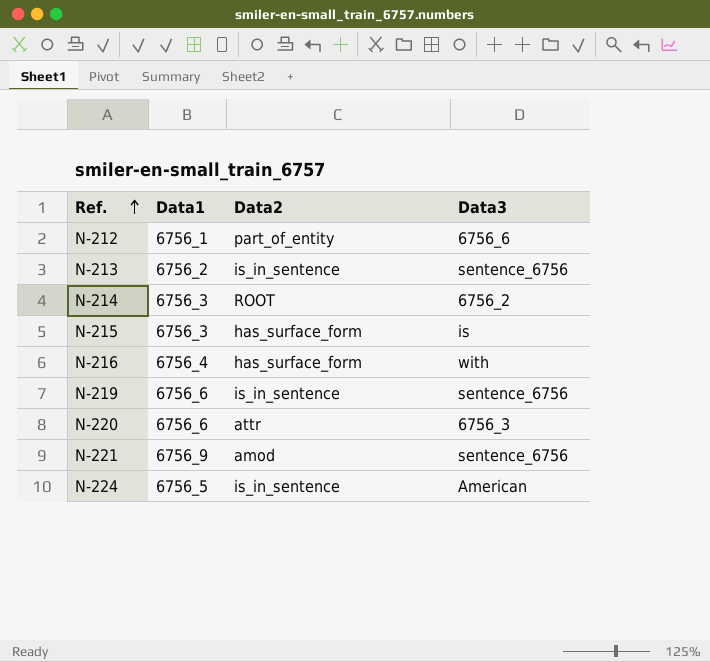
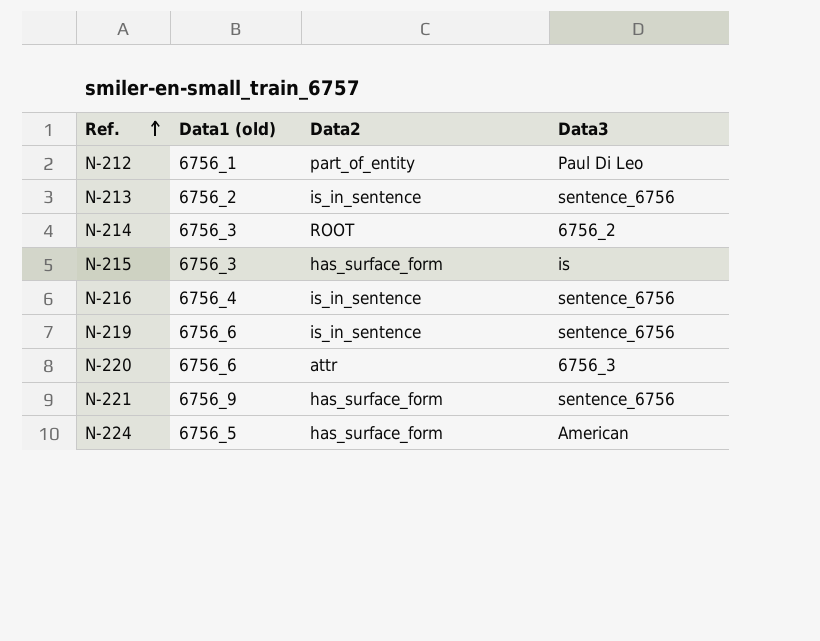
column name: Data1 -> Data1 (old)
N-212 | Data3: 6756_6 -> Paul Di Leo
N-216 | Data2: has_surface_form -> is_in_sentence
N-216 | Data3: with -> sentence_6756
N-221 | Data2: amod -> has_surface_form
N-224 | Data2: is_in_sentence -> has_surface_form

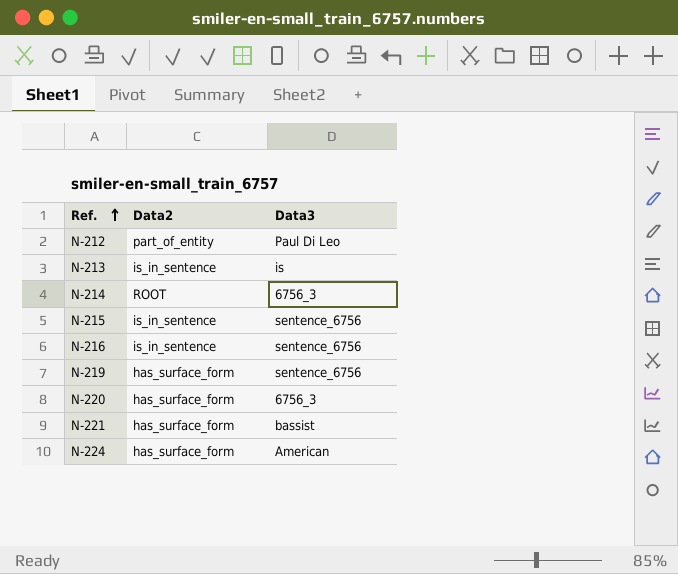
column Data1 (old) | position: 2 -> none
N-213 | Data3: sentence_6756 -> is
N-214 | Data3: 6756_2 -> 6756_3
N-215 | Data2: has_surface_form -> is_in_sentence
N-215 | Data3: is -> sentence_6756
N-219 | Data2: is_in_sentence -> has_surface_form
N-220 | Data2: attr -> has_surface_form
N-221 | Data3: sentence_6756 -> bassist

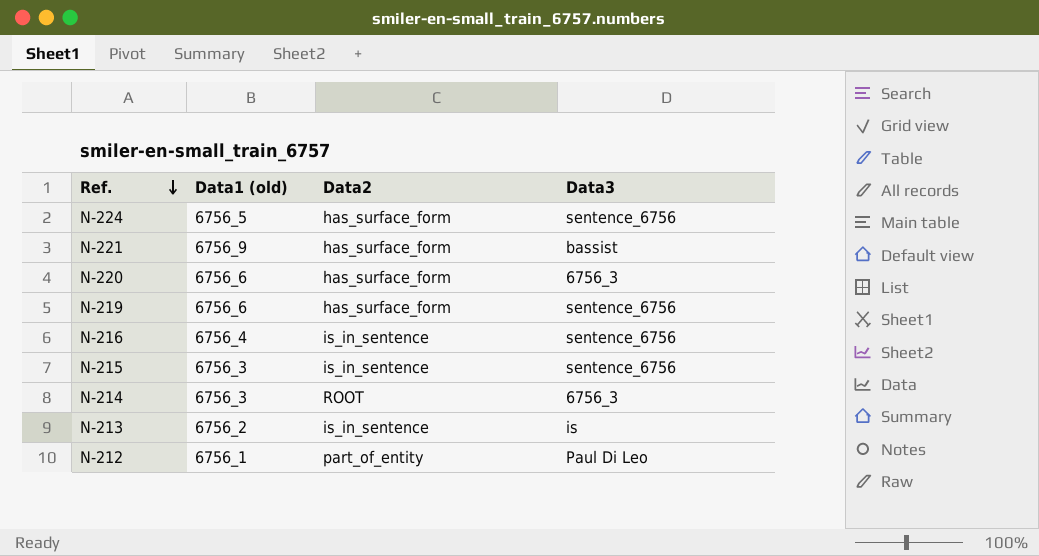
row order: Ref. ascending -> Ref. descending
column Data1 (old) | position: none -> 2
N-224 | Data3: American -> sentence_6756

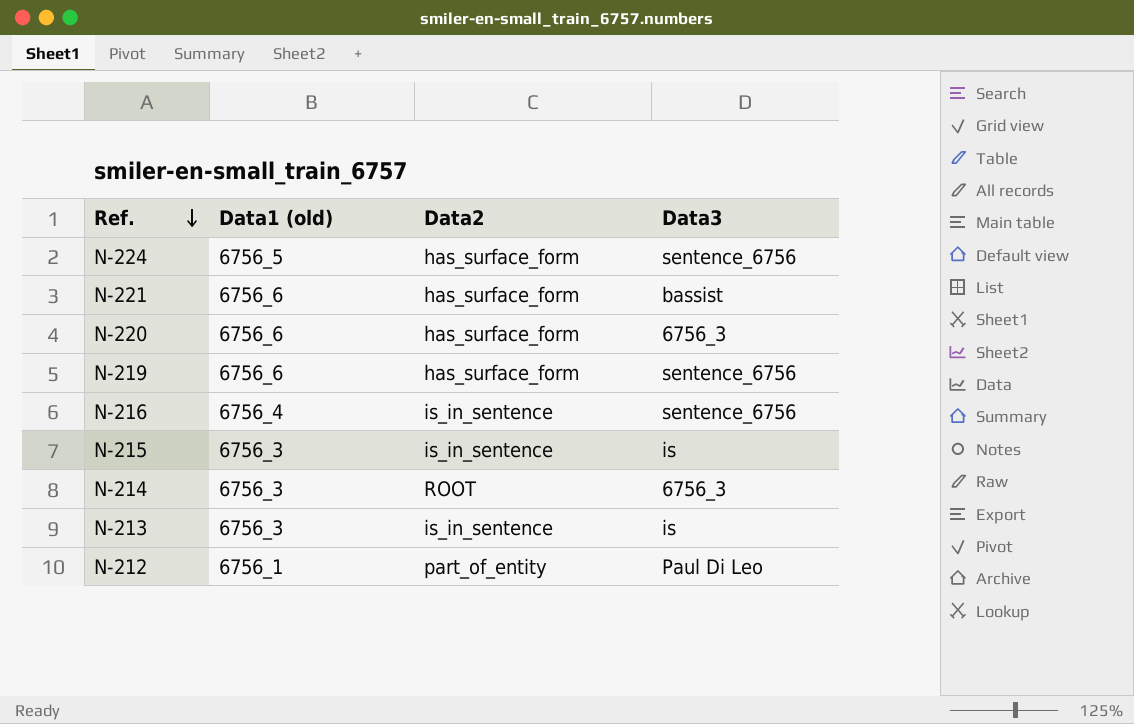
N-221 | Data1 (old): 6756_9 -> 6756_6
N-215 | Data3: sentence_6756 -> is
N-213 | Data1 (old): 6756_2 -> 6756_3

